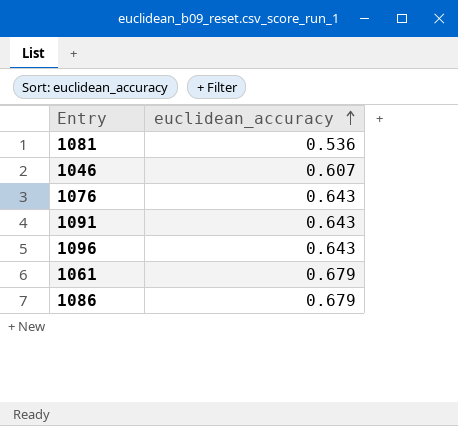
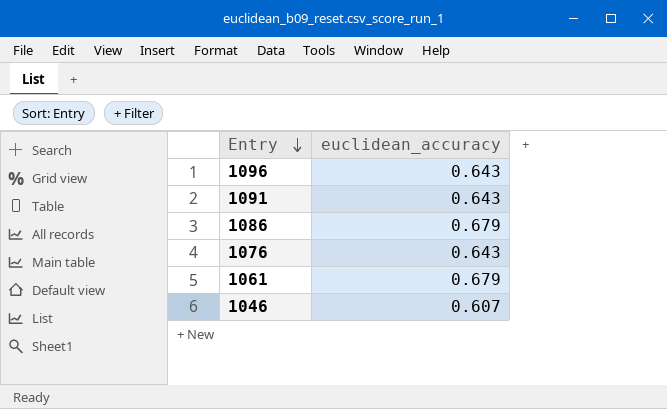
row order: euclidean_accuracy ascending -> Entry descending
row 1081: 0.536 -> none

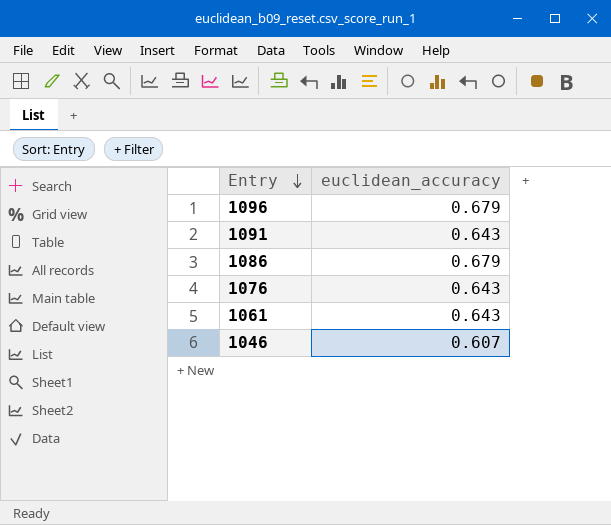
1096 | euclidean_accuracy: 0.643 -> 0.679
1061 | euclidean_accuracy: 0.679 -> 0.643

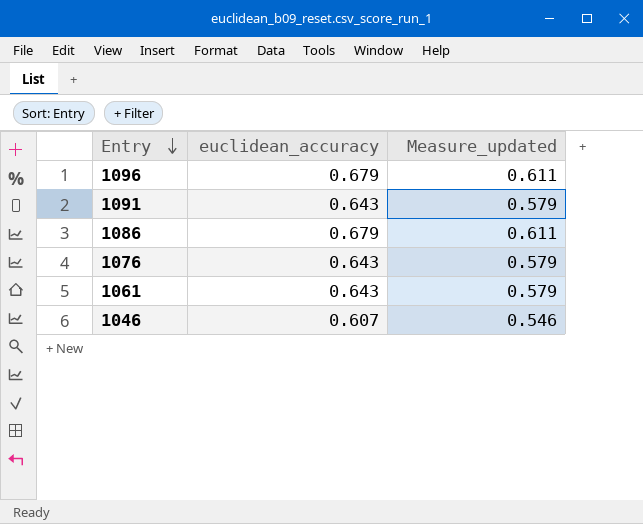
column Measure_updated | formula: none -> [euclidean_accuracy] * 0.9

